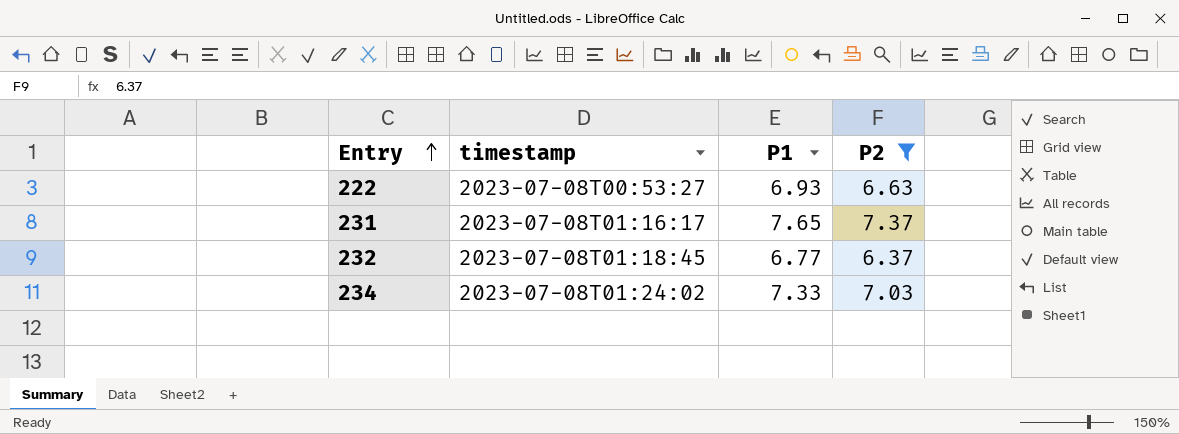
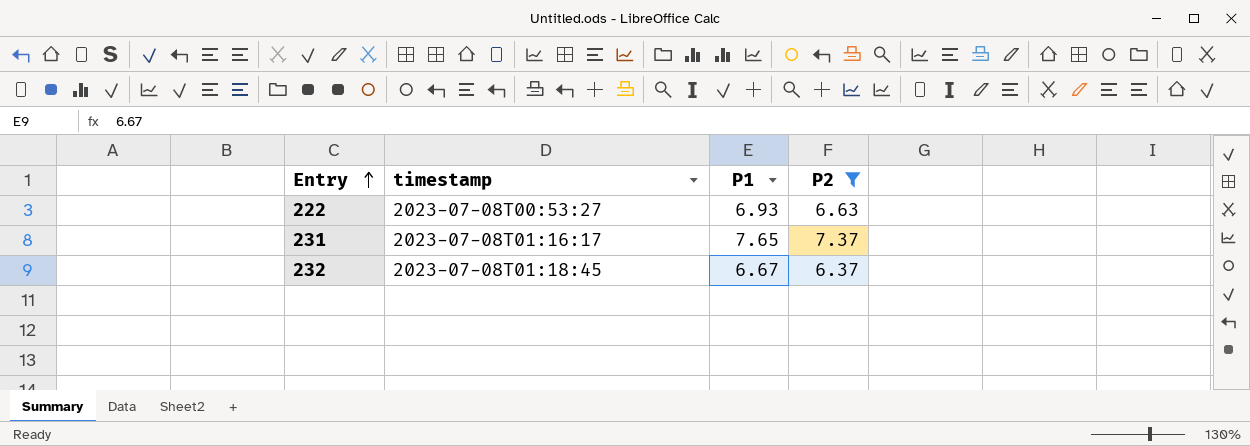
row 234: 2023-07-08T01:24:02 | 7.33 | 7.03 -> none
232 | P1: 6.77 -> 6.67

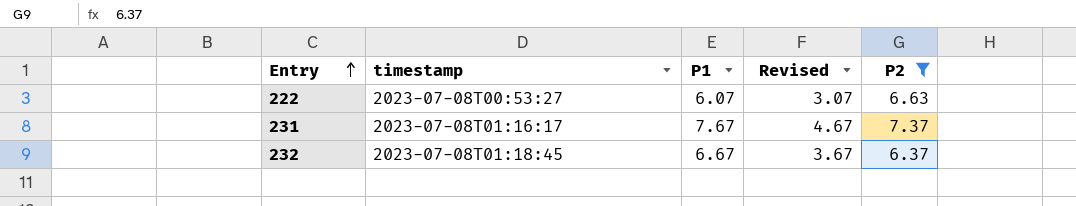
column Revised | formula: none -> [P1] - 3
222 | P1: 6.93 -> 6.07
231 | P1: 7.65 -> 7.67

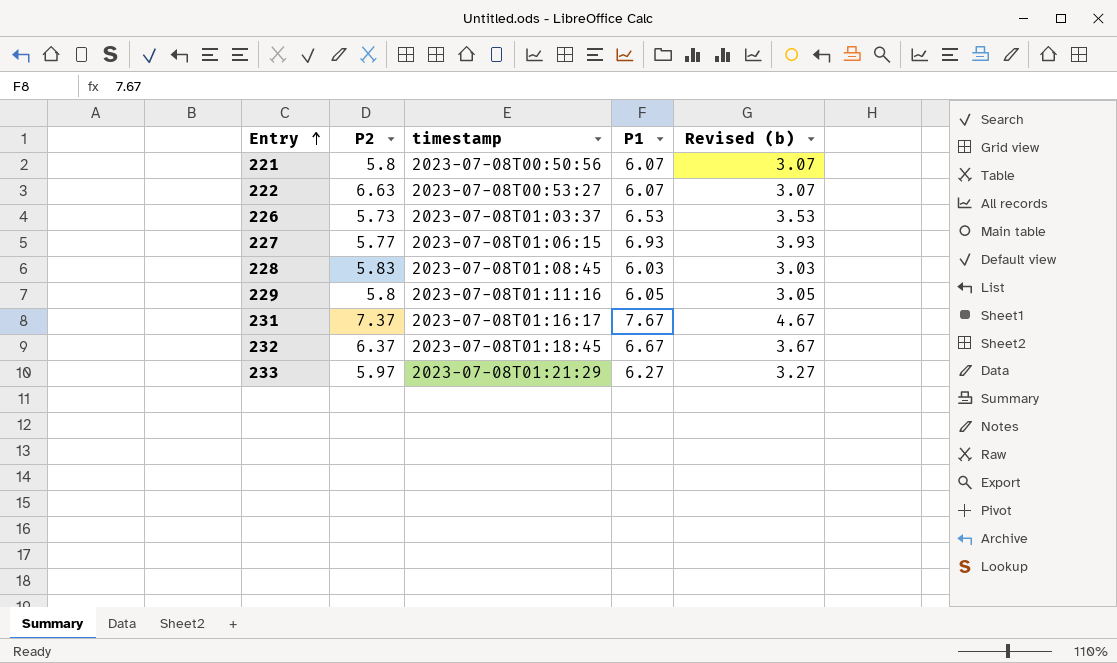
filter: P2 >= 6.37 -> none
column P2 | position: 5 -> 2
column name: Revised -> Revised (b)

